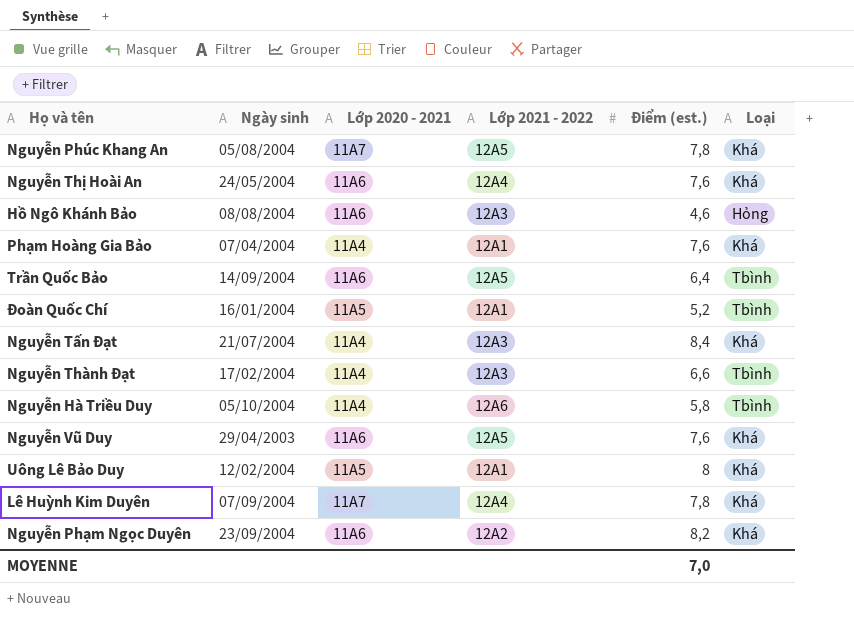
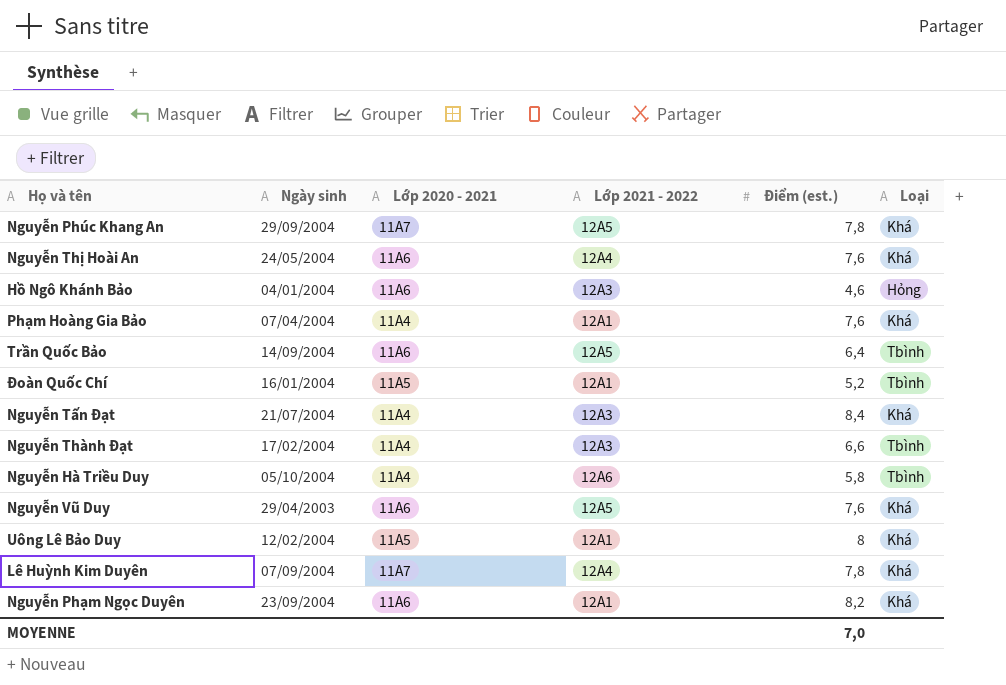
Nguyễn Phúc Khang An | Ngày sinh: 05/08/2004 -> 29/09/2004
Hồ Ngô Khánh Bảo | Ngày sinh: 08/08/2004 -> 04/01/2004
Nguyễn Phạm Ngọc Duyên | Lớp 2021 - 2022: 12A2 -> 12A1

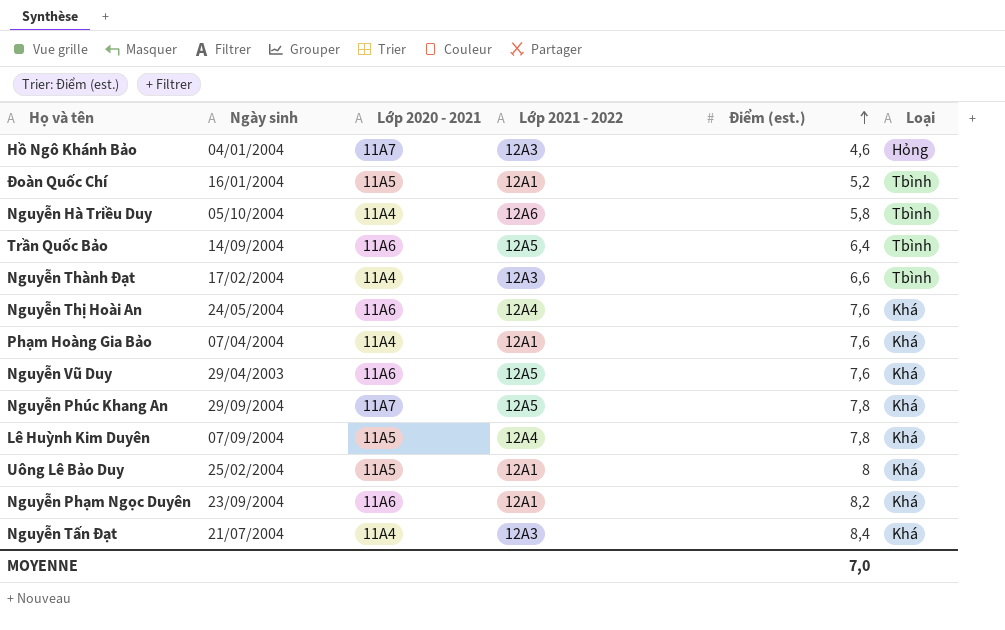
row order: none -> Điểm (est.) ascending
Hồ Ngô Khánh Bảo | Lớp 2020 - 2021: 11A6 -> 11A7
Lê Huỳnh Kim Duyên | Lớp 2020 - 2021: 11A7 -> 11A5
Uông Lê Bảo Duy | Ngày sinh: 12/02/2004 -> 25/02/2004

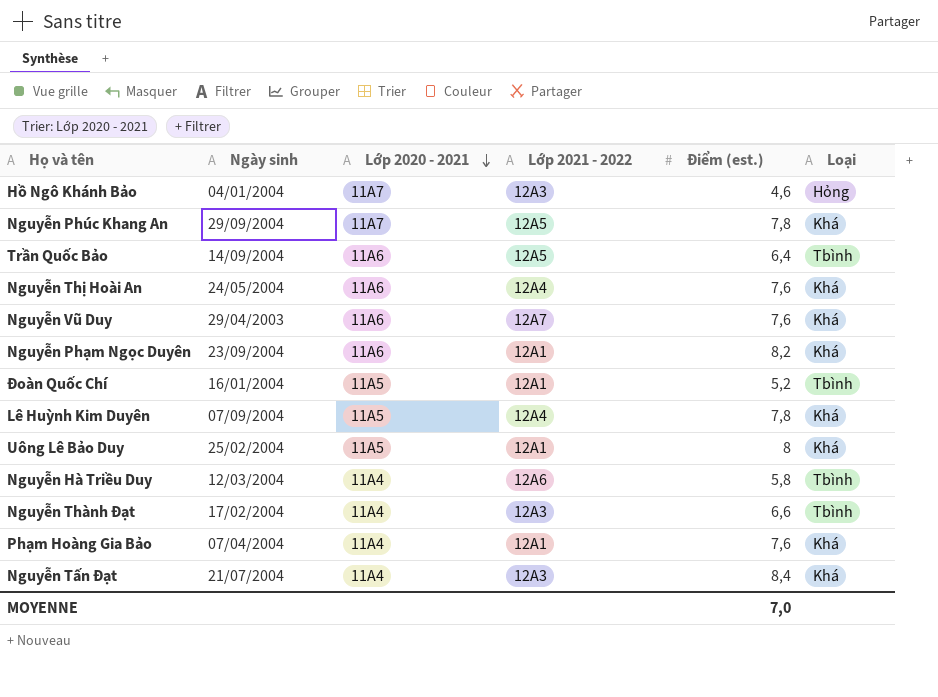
row order: Điểm (est.) ascending -> Lớp 2020 - 2021 descending
Nguyễn Vũ Duy | Lớp 2021 - 2022: 12A5 -> 12A7
Nguyễn Hà Triều Duy | Ngày sinh: 05/10/2004 -> 12/03/2004

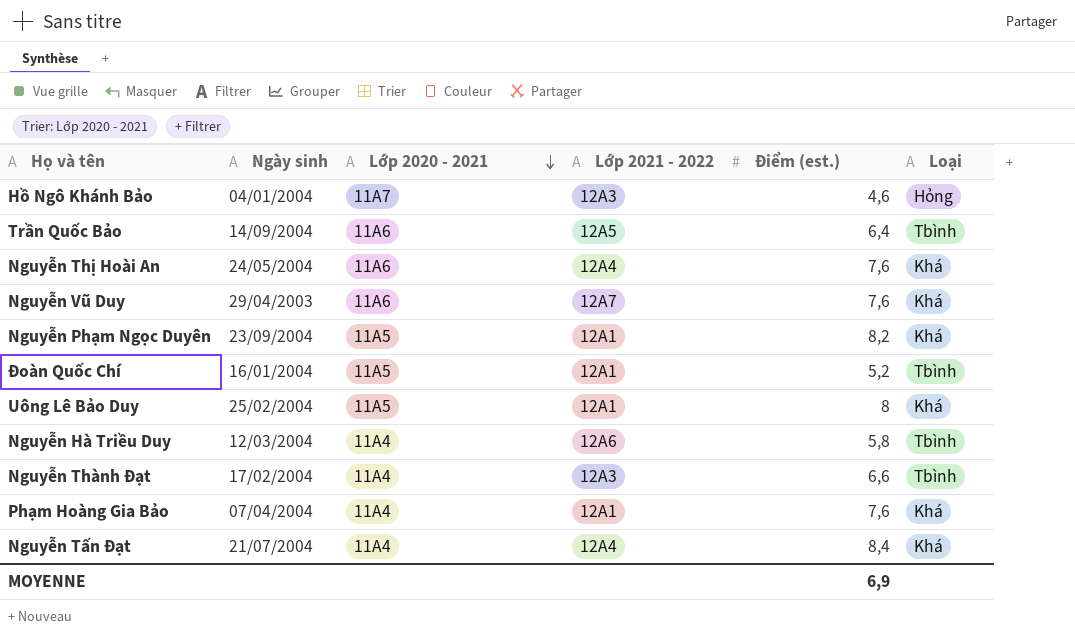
row Nguyễn Phúc Khang An: 29/09/2004 | 11A7 | 12A5 | 7,8 | Khá -> none
row Lê Huỳnh Kim Duyên: 07/09/2004 | 11A5 | 12A4 | 7,8 | Khá -> none
Nguyễn Phạm Ngọc Duyên | Lớp 2020 - 2021: 11A6 -> 11A5
Nguyễn Tấn Đạt | Lớp 2021 - 2022: 12A3 -> 12A4
MOYENNE | Điểm (est.): 7,0 -> 6,9

